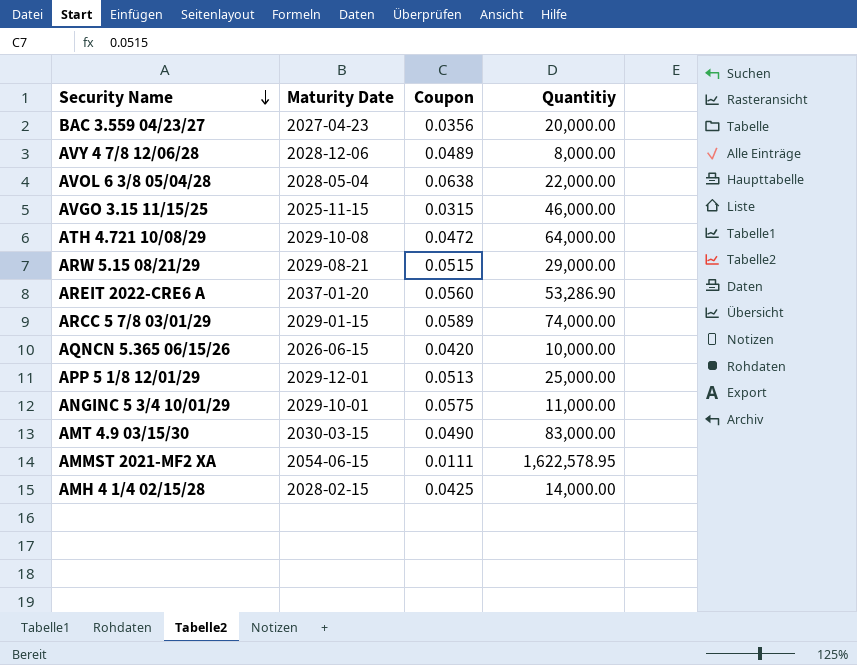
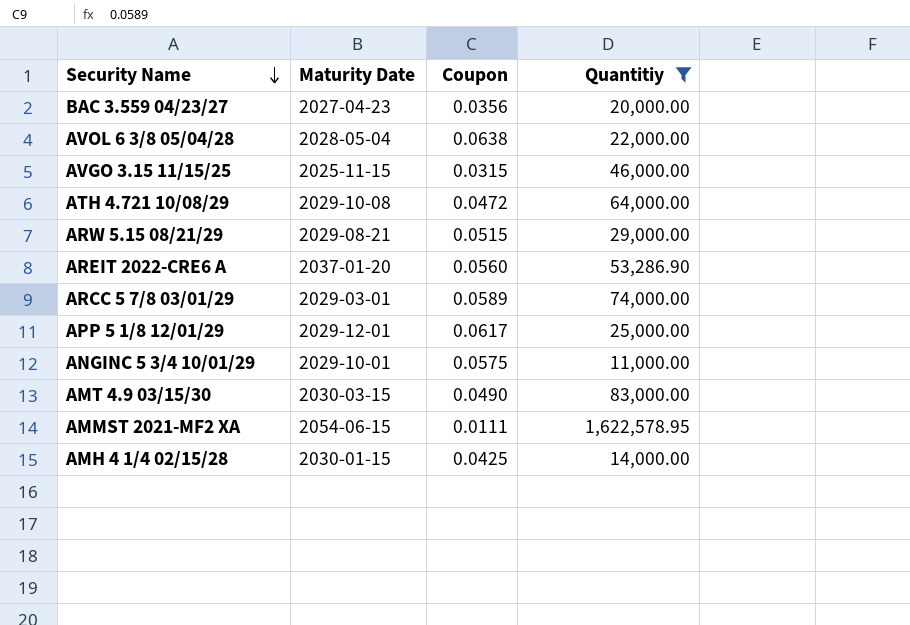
filter: none -> Quantitiy >= 11,000.00
ARCC 5 7/8 03/01/29 | Maturity Date: 2029-01-15 -> 2029-03-01
APP 5 1/8 12/01/29 | Coupon: 0.0513 -> 0.0617
AMH 4 1/4 02/15/28 | Maturity Date: 2028-02-15 -> 2030-01-15

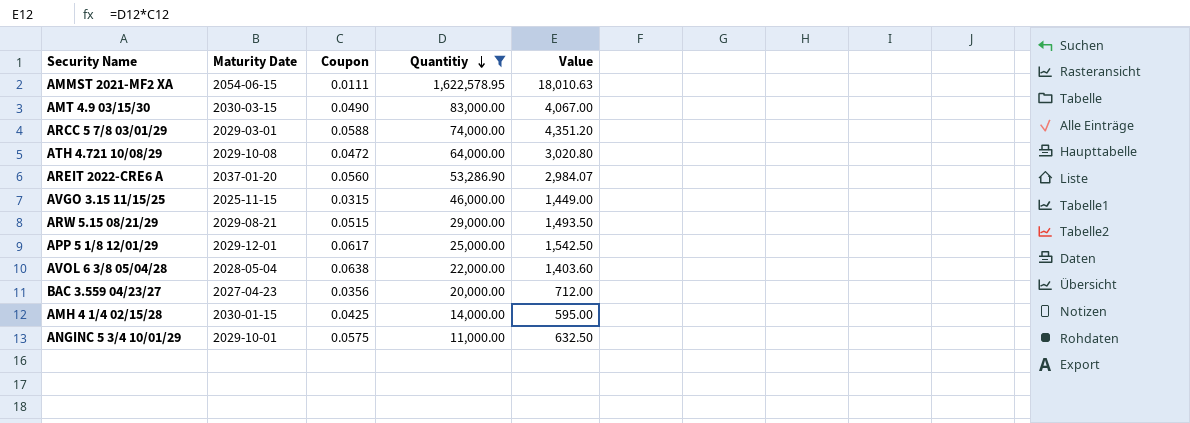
row order: Security Name descending -> Quantitiy descending
column Value | formula: none -> [Coupon] * [Quantitiy]
ARCC 5 7/8 03/01/29 | Coupon: 0.0589 -> 0.0588

